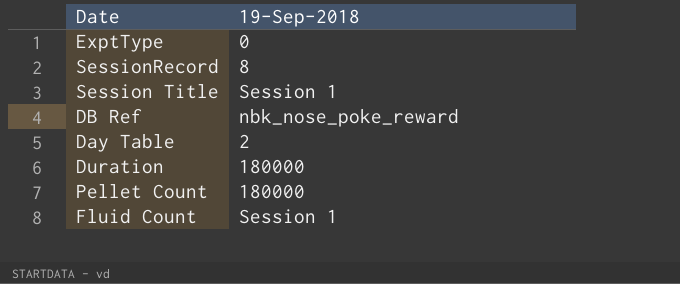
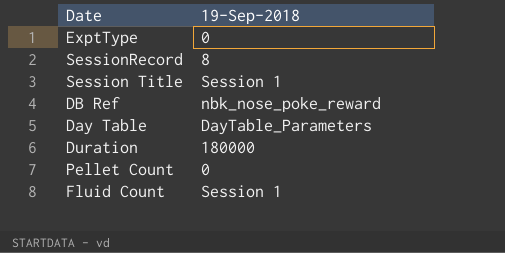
Day Table | 19-Sep-2018: 2 -> DayTable_Parameters
Pellet Count | 19-Sep-2018: 180000 -> 0

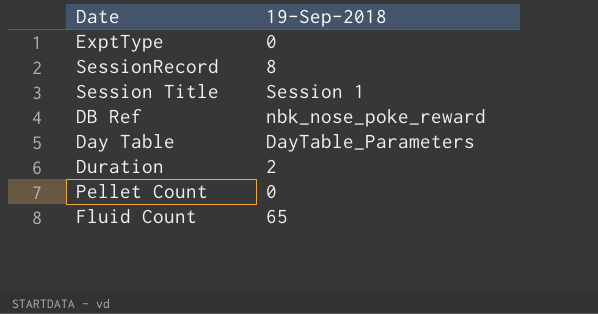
Duration | 19-Sep-2018: 180000 -> 2
Fluid Count | 19-Sep-2018: Session 1 -> 65

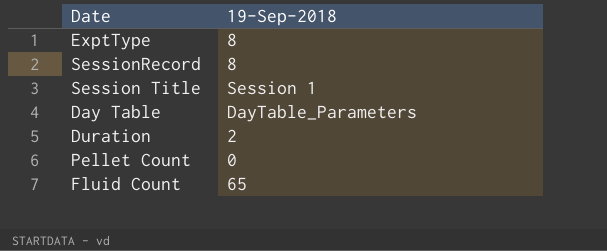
row DB Ref: nbk_nose_poke_reward -> none
ExptType | 19-Sep-2018: 0 -> 8

